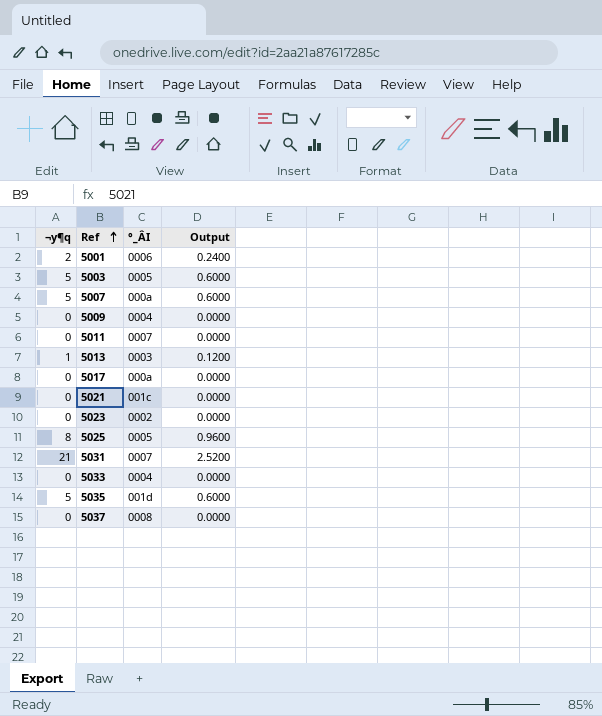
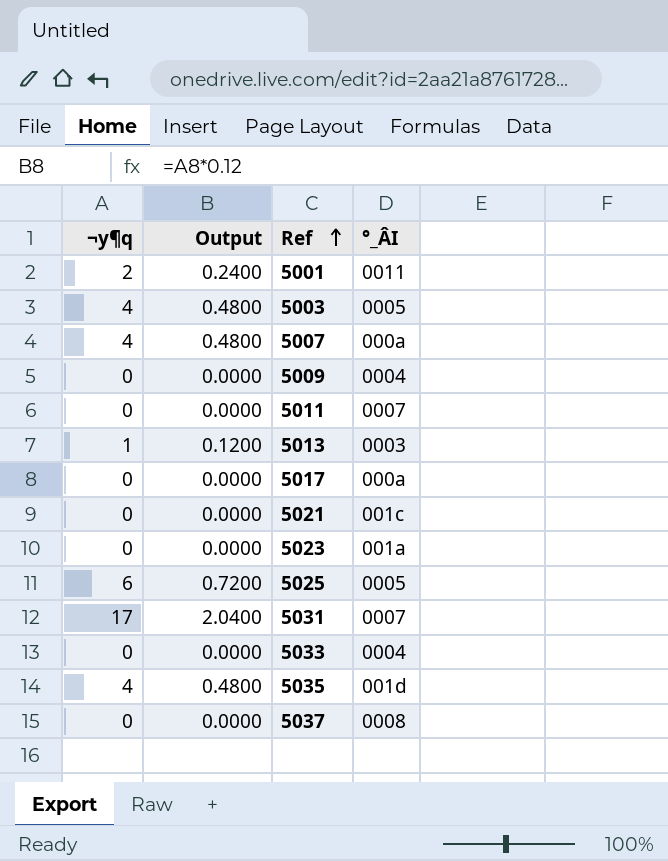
column Output | position: 4 -> 2
5001 | °_ÂI: 0006 -> 0011
5003 | ¬y¶q: 5 -> 4
5003 | Output: 0.6000 -> 0.4800
5007 | ¬y¶q: 5 -> 4
5007 | Output: 0.6000 -> 0.4800
5023 | °_ÂI: 0002 -> 001a
5025 | ¬y¶q: 8 -> 6
5025 | Output: 0.9600 -> 0.7200
5031 | ¬y¶q: 21 -> 17
5031 | Output: 2.5200 -> 2.0400
5035 | ¬y¶q: 5 -> 4
5035 | Output: 0.6000 -> 0.4800

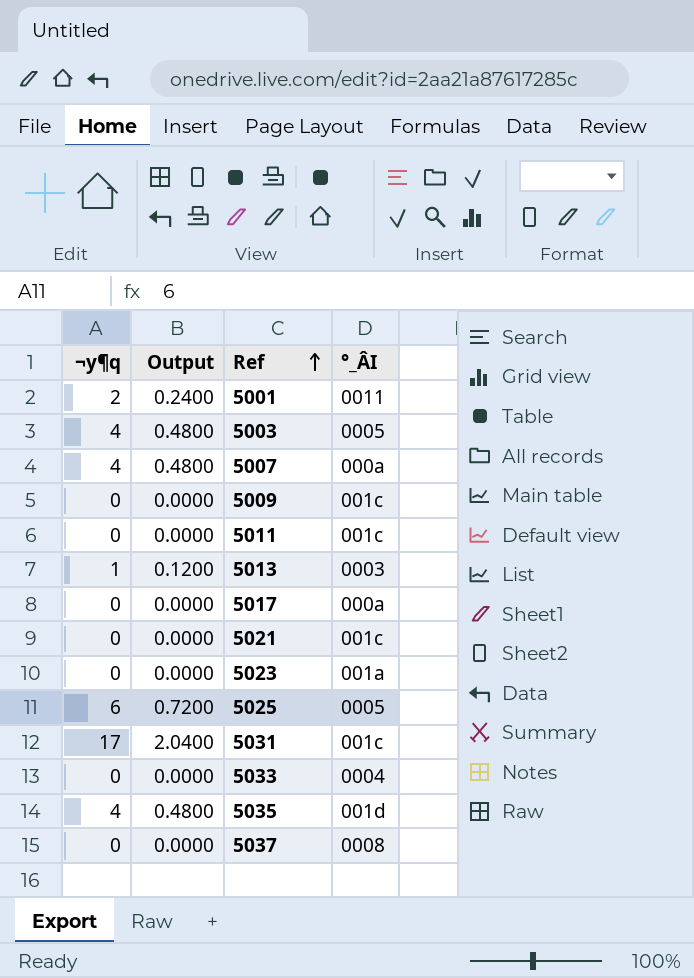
5009 | °_ÂI: 0004 -> 001c
5011 | °_ÂI: 0007 -> 001c
5031 | °_ÂI: 0007 -> 001c

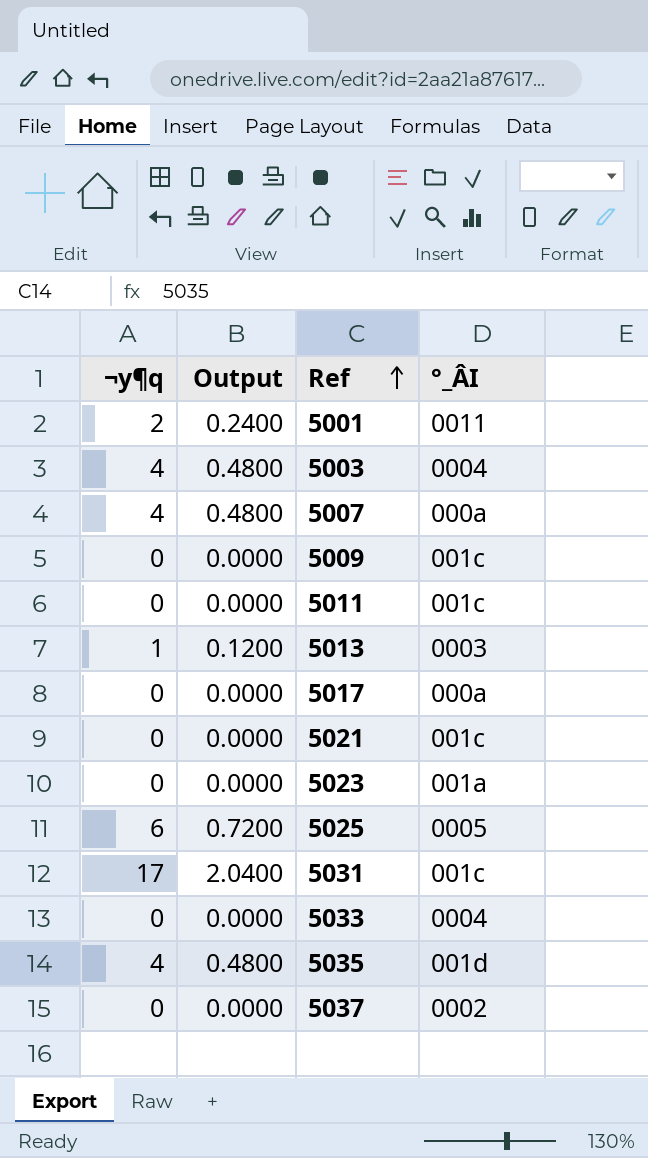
5003 | °_ÂI: 0005 -> 0004
5037 | °_ÂI: 0008 -> 0002

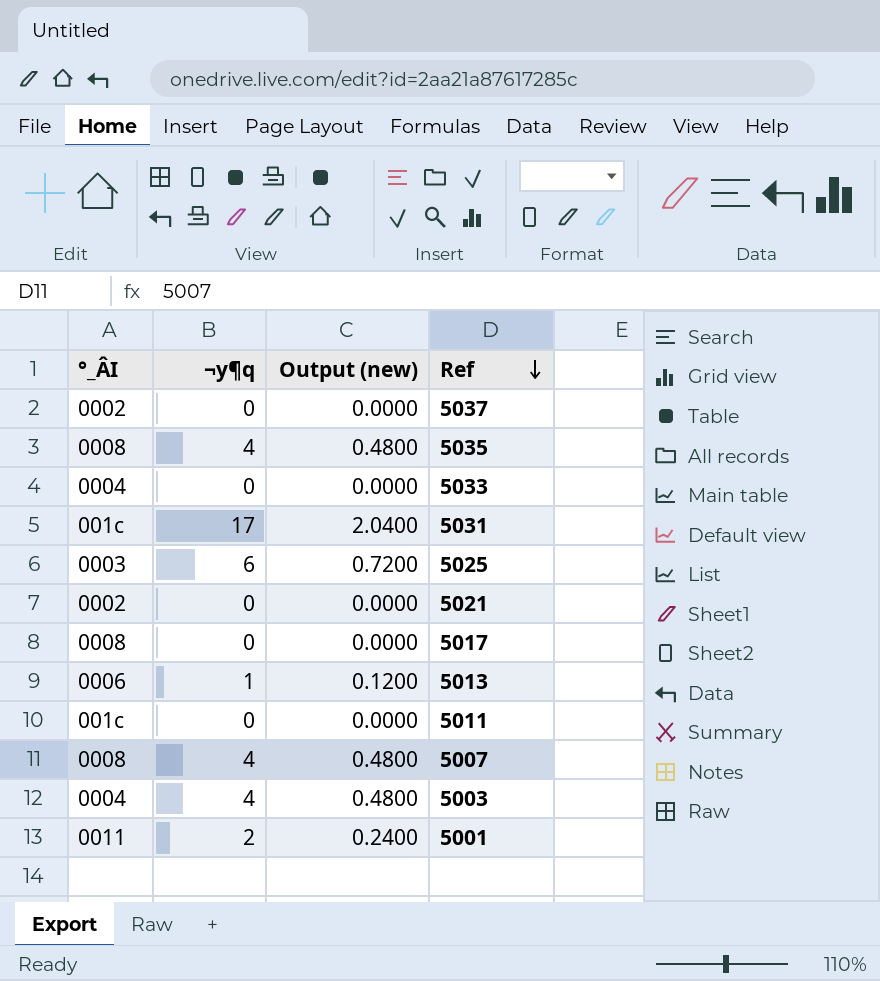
row order: Ref ascending -> Ref descending
column °_ÂI | position: 4 -> 1
column name: Output -> Output (new)
row 5009: 0 | 0.0000 | 001c -> none
row 5023: 0 | 0.0000 | 001a -> none
5035 | °_ÂI: 001d -> 0008
5025 | °_ÂI: 0005 -> 0003
5021 | °_ÂI: 001c -> 0002
5017 | °_ÂI: 000a -> 0008
5013 | °_ÂI: 0003 -> 0006
5007 | °_ÂI: 000a -> 0008

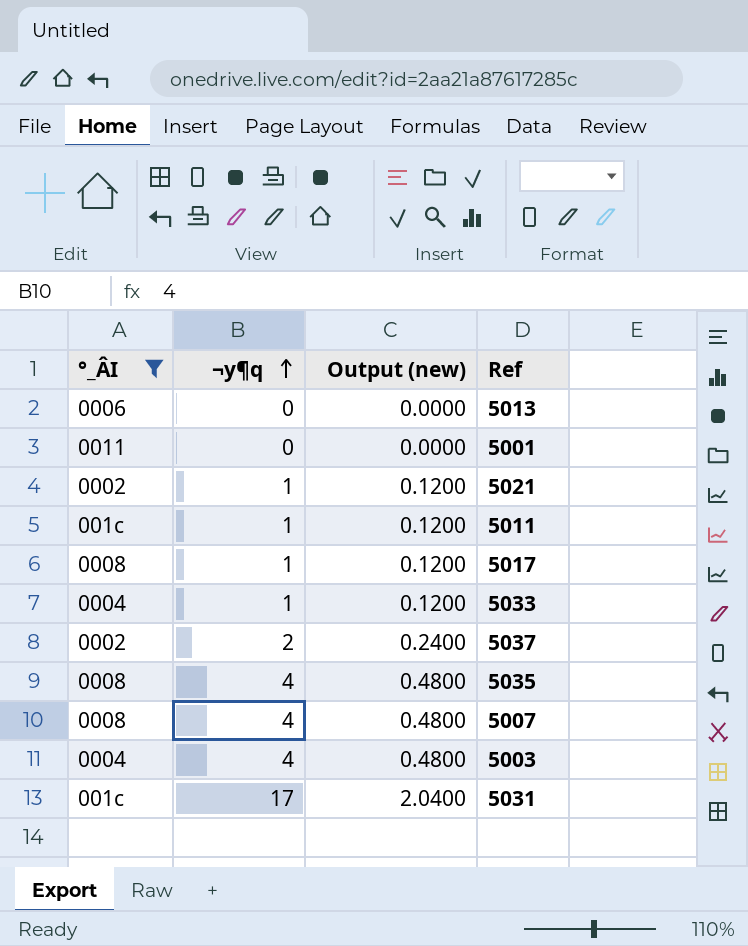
filter: none -> °_ÂI != 0003
row order: Ref descending -> ¬y¶q ascending
5013 | ¬y¶q: 1 -> 0
5013 | Output (new): 0.1200 -> 0.0000
5001 | ¬y¶q: 2 -> 0
5001 | Output (new): 0.2400 -> 0.0000
5021 | ¬y¶q: 0 -> 1
5021 | Output (new): 0.0000 -> 0.1200
5011 | ¬y¶q: 0 -> 1
5011 | Output (new): 0.0000 -> 0.1200
5017 | ¬y¶q: 0 -> 1
5017 | Output (new): 0.0000 -> 0.1200
5033 | ¬y¶q: 0 -> 1
5033 | Output (new): 0.0000 -> 0.1200
5037 | ¬y¶q: 0 -> 2
5037 | Output (new): 0.0000 -> 0.2400

